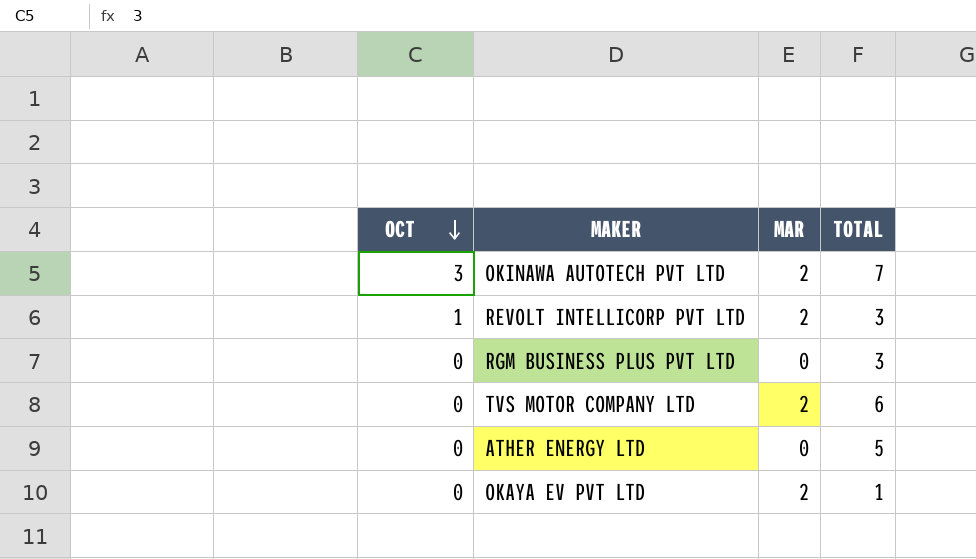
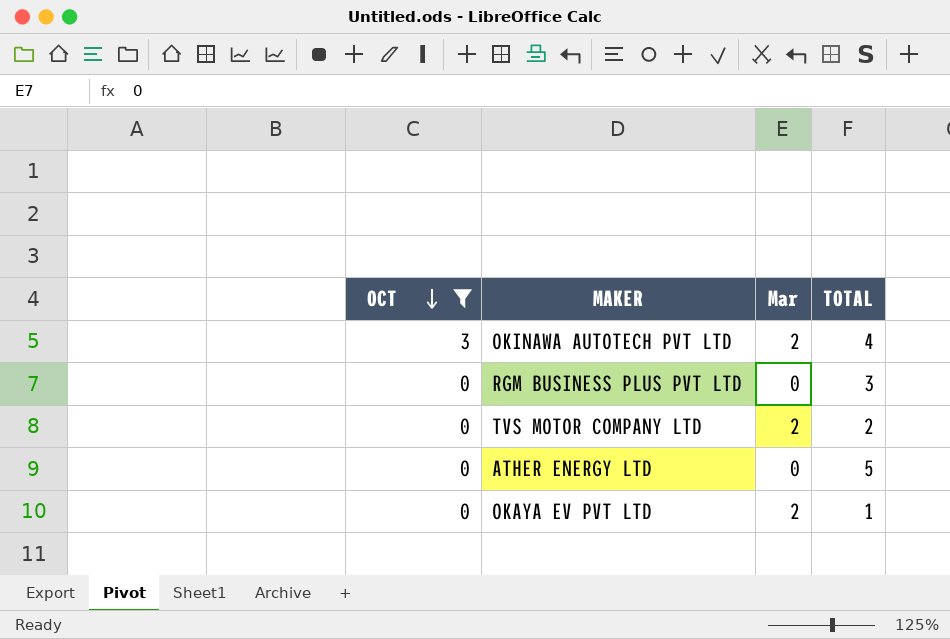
filter: none -> OCT != 1
column name: MAR -> Mar
OKINAWA AUTOTECH PVT LTD | TOTAL: 7 -> 4
TVS MOTOR COMPANY LTD | TOTAL: 6 -> 2

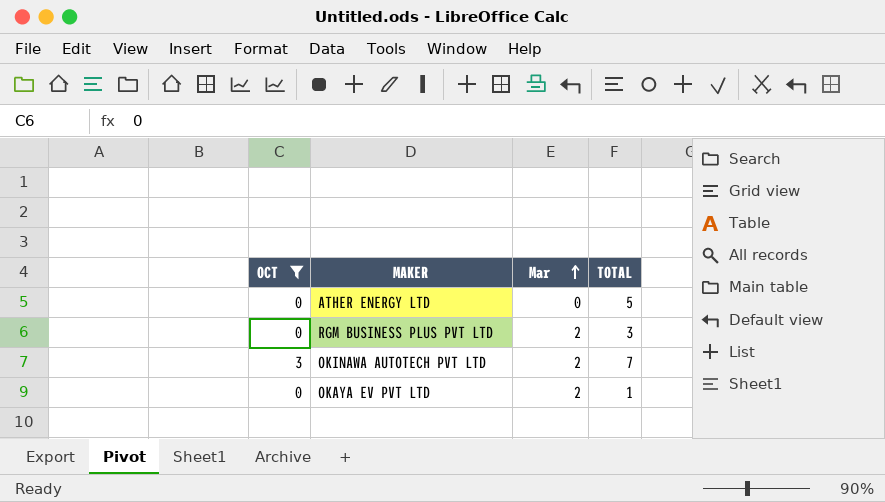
row order: OCT descending -> Mar ascending
row TVS MOTOR COMPANY LTD: 0 | 2 | 2 -> none
RGM BUSINESS PLUS PVT LTD | Mar: 0 -> 2
OKINAWA AUTOTECH PVT LTD | TOTAL: 4 -> 7

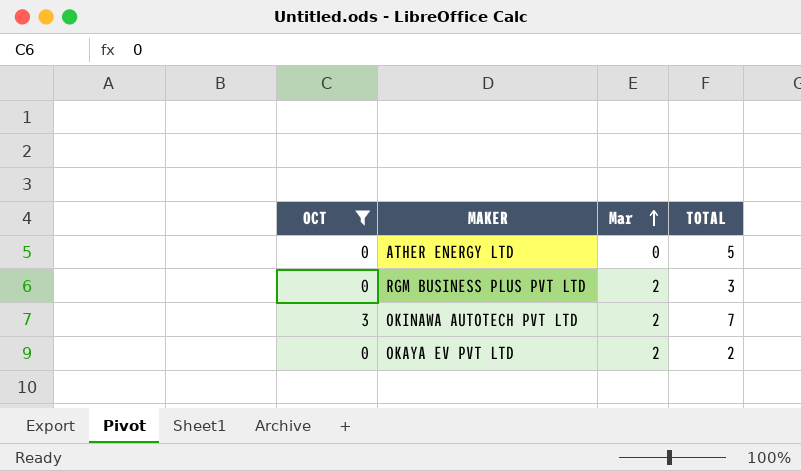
OKAYA EV PVT LTD | TOTAL: 1 -> 2

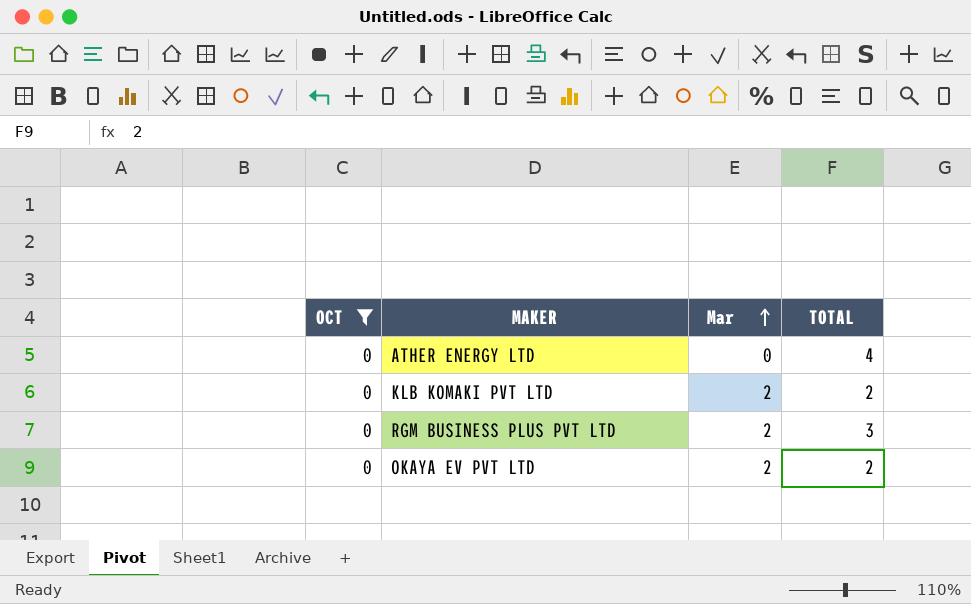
row OKINAWA AUTOTECH PVT LTD: 3 | 2 | 7 -> none
ATHER ENERGY LTD | TOTAL: 5 -> 4
row KLB KOMAKI PVT LTD: none -> 0 | 2 | 2

